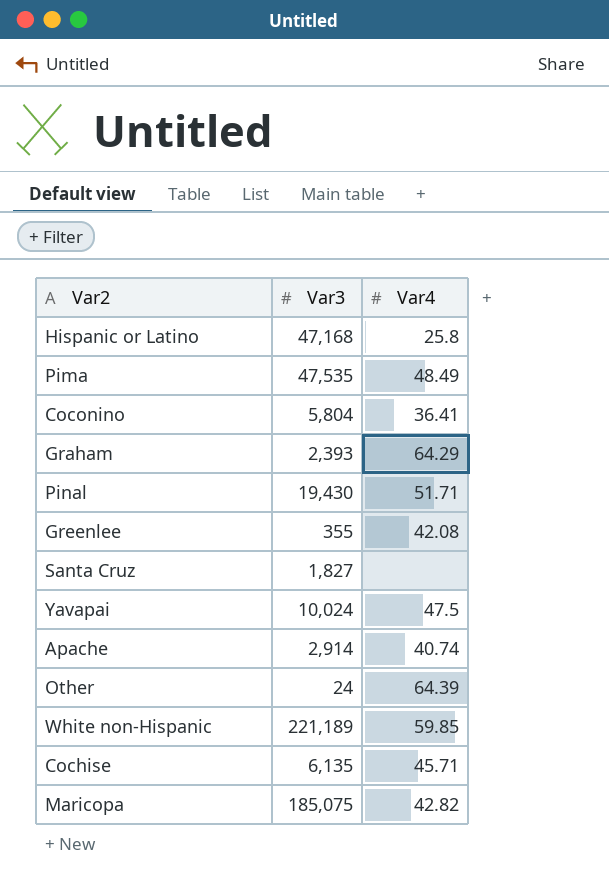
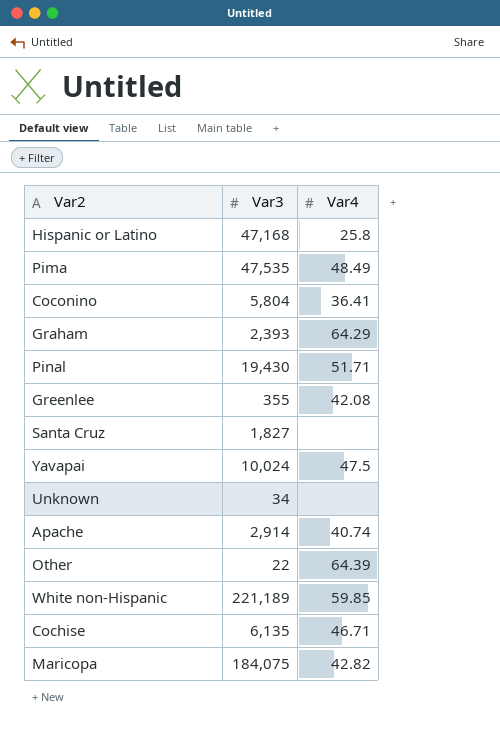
row Unknown: none -> 34 | none
Other | Var3: 24 -> 22
Cochise | Var4: 45.71 -> 46.71
Maricopa | Var3: 185,075 -> 184,075

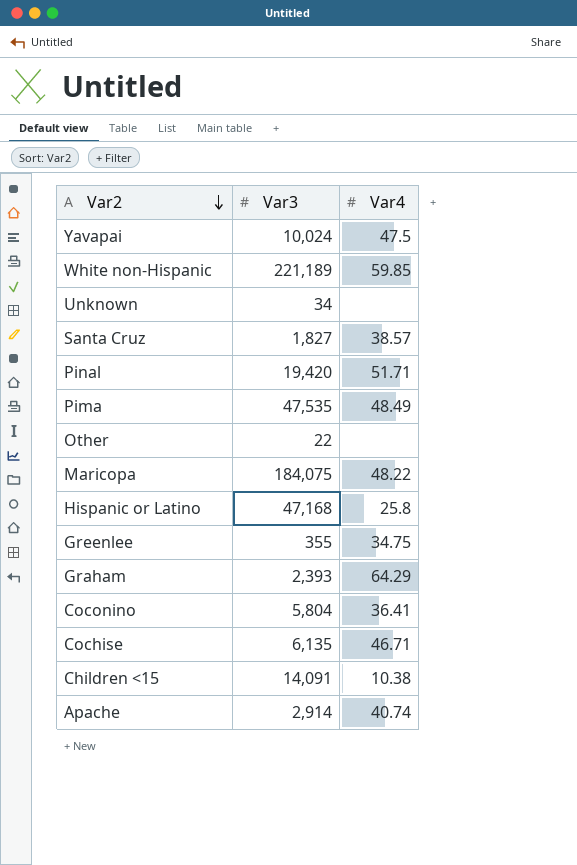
row order: none -> Var2 descending
Santa Cruz | Var4: none -> 38.57
Pinal | Var3: 19,430 -> 19,420
Other | Var4: 64.39 -> none
Maricopa | Var4: 42.82 -> 48.22
Greenlee | Var4: 42.08 -> 34.75
row Children <15: none -> 14,091 | 10.38

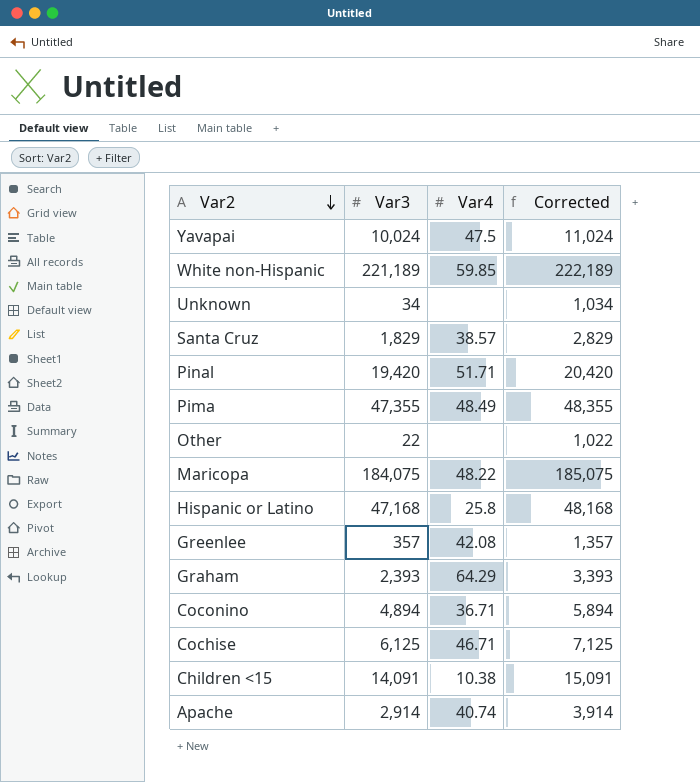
column Corrected | formula: none -> [Var3] + 1000
Santa Cruz | Var3: 1,827 -> 1,829
Pima | Var3: 47,535 -> 47,355
Greenlee | Var3: 355 -> 357
Greenlee | Var4: 34.75 -> 42.08
Coconino | Var3: 5,804 -> 4,894
Coconino | Var4: 36.41 -> 36.71
Cochise | Var3: 6,135 -> 6,125

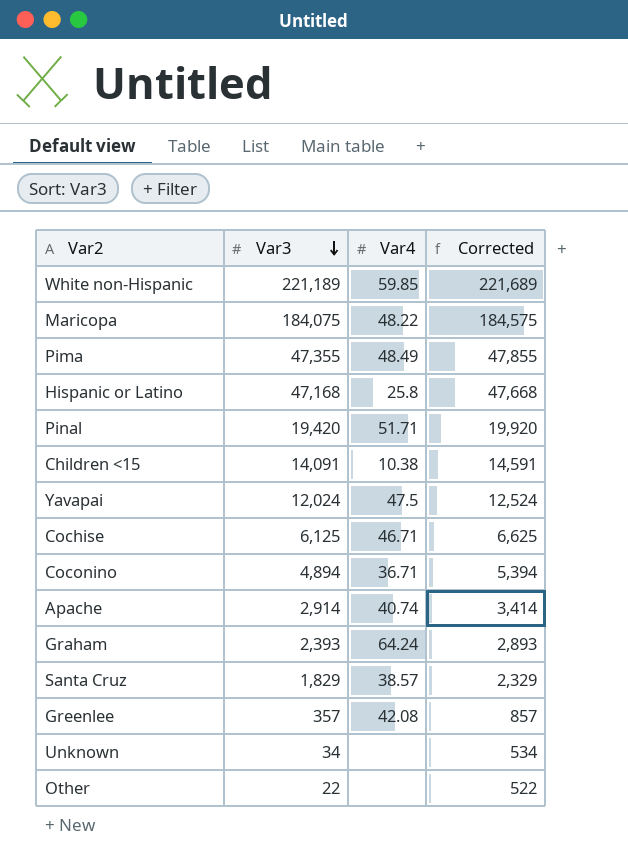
row order: Var2 descending -> Var3 descending
column Corrected | formula: [Var3] + 1000 -> [Var3] + 500
Yavapai | Var3: 10,024 -> 12,024
Graham | Var4: 64.29 -> 64.24

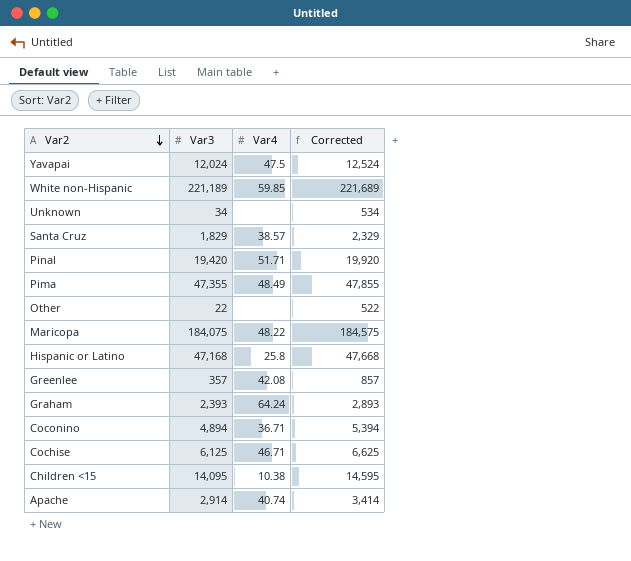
row order: Var3 descending -> Var2 descending
Children <15 | Var3: 14,091 -> 14,095
Children <15 | Corrected: 14,591 -> 14,595

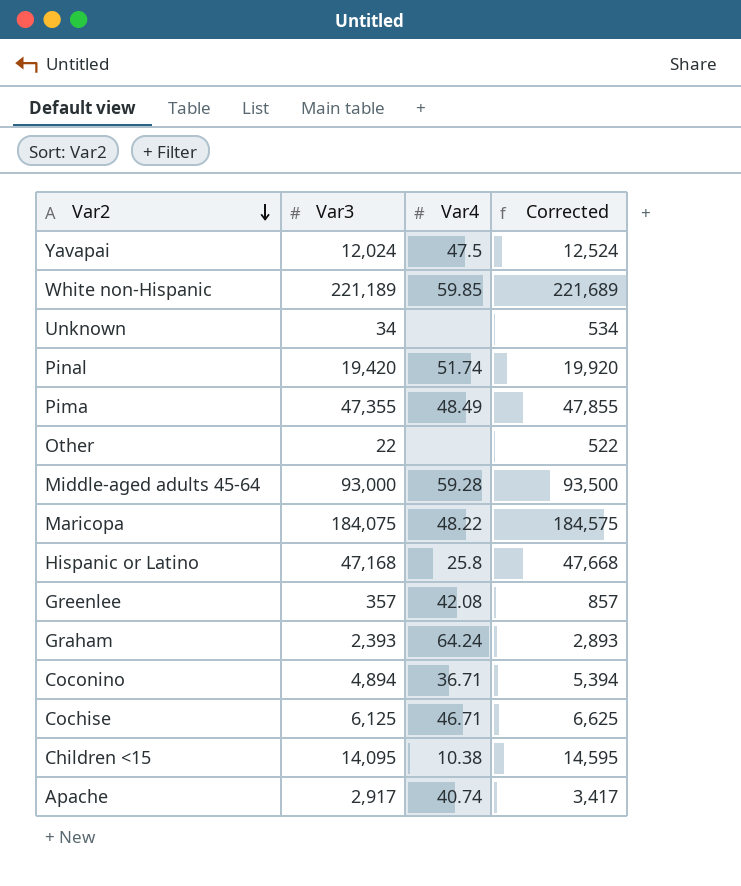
row Santa Cruz: 1,829 | 38.57 | 2,329 -> none
Pinal | Var4: 51.71 -> 51.74
row Middle-aged adults 45-64: none -> 93,000 | 59.28 | 93,500
Apache | Var3: 2,914 -> 2,917
Apache | Corrected: 3,414 -> 3,417

